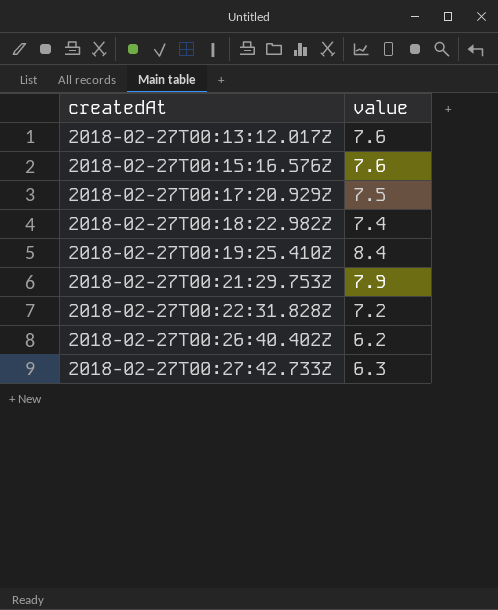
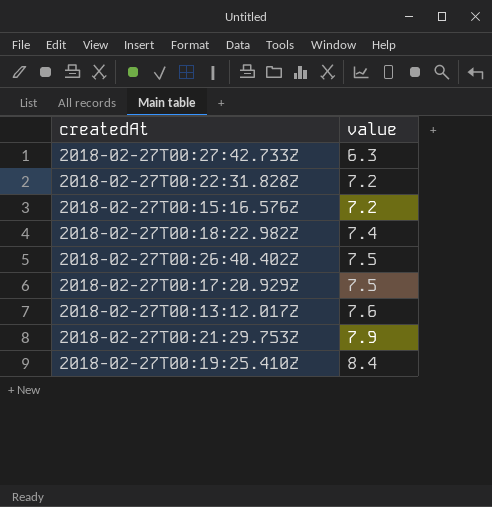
row order: createdAt ascending -> value ascending
2018-02-27T00:15:16.576Z | value: 7.6 -> 7.2
2018-02-27T00:26:40.402Z | value: 6.2 -> 7.5

